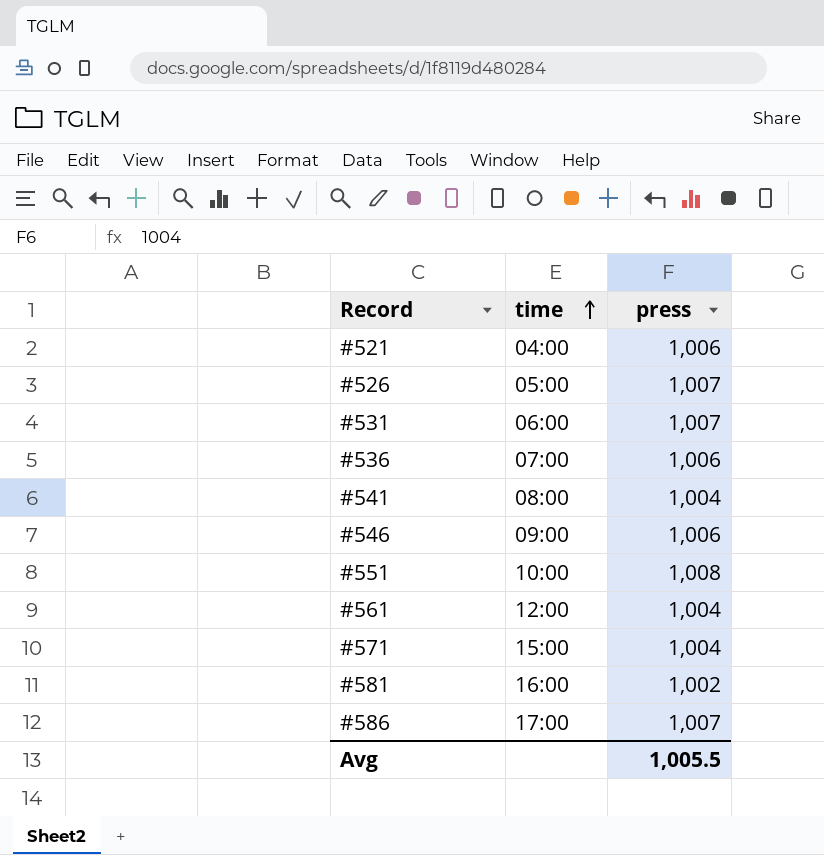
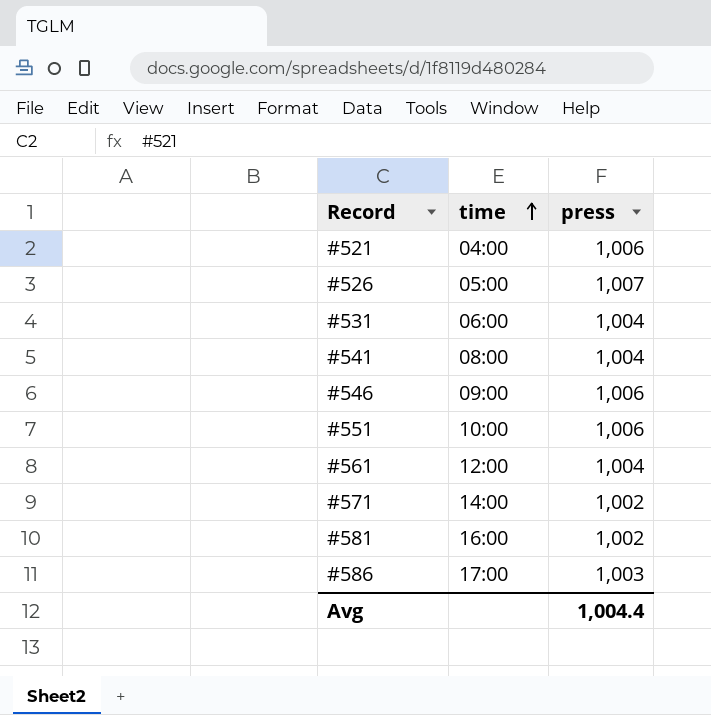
row #536: 07:00 | 1,006 -> none
#531 | press: 1,007 -> 1,004
#551 | press: 1,008 -> 1,006
#571 | time: 15:00 -> 14:00
#571 | press: 1,004 -> 1,002
#586 | press: 1,007 -> 1,003
Avg | press: 1,005.5 -> 1,004.4

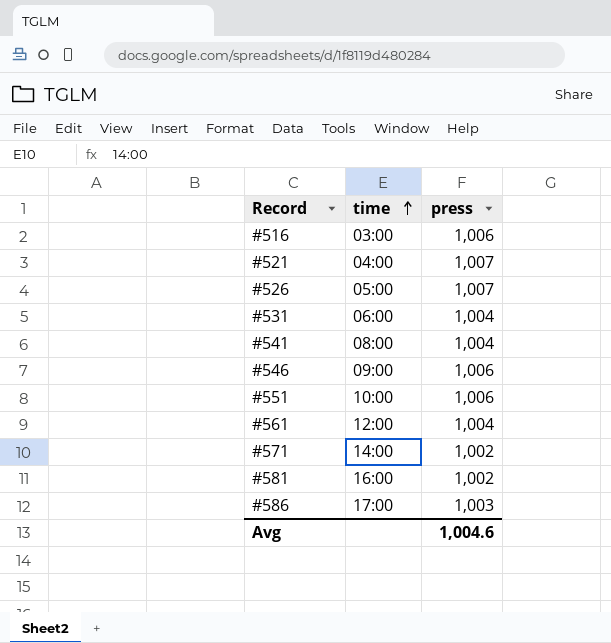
row #516: none -> 03:00 | 1,006
#521 | press: 1,006 -> 1,007
Avg | press: 1,004.4 -> 1,004.6

